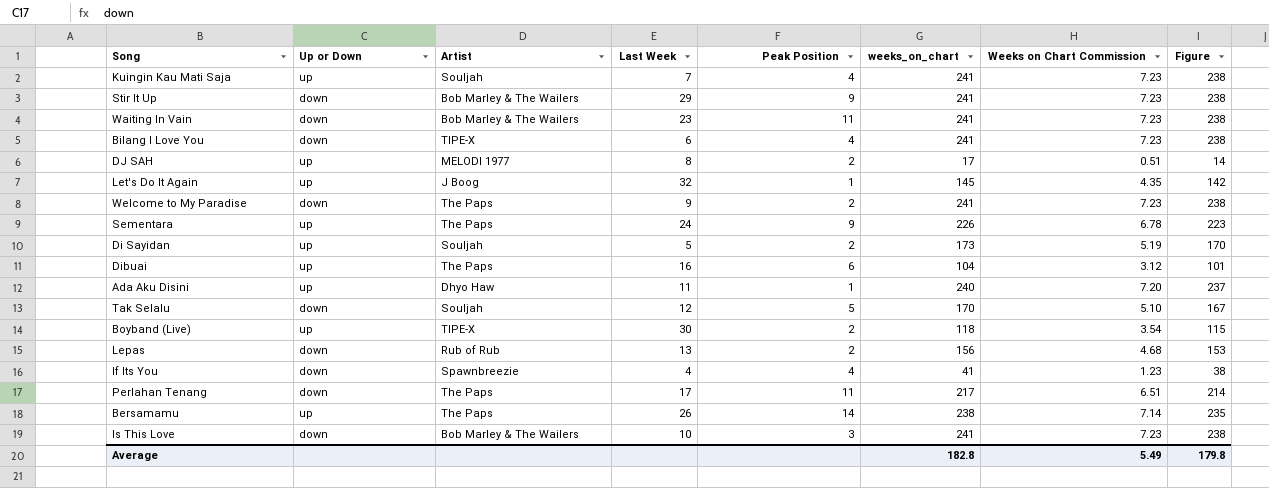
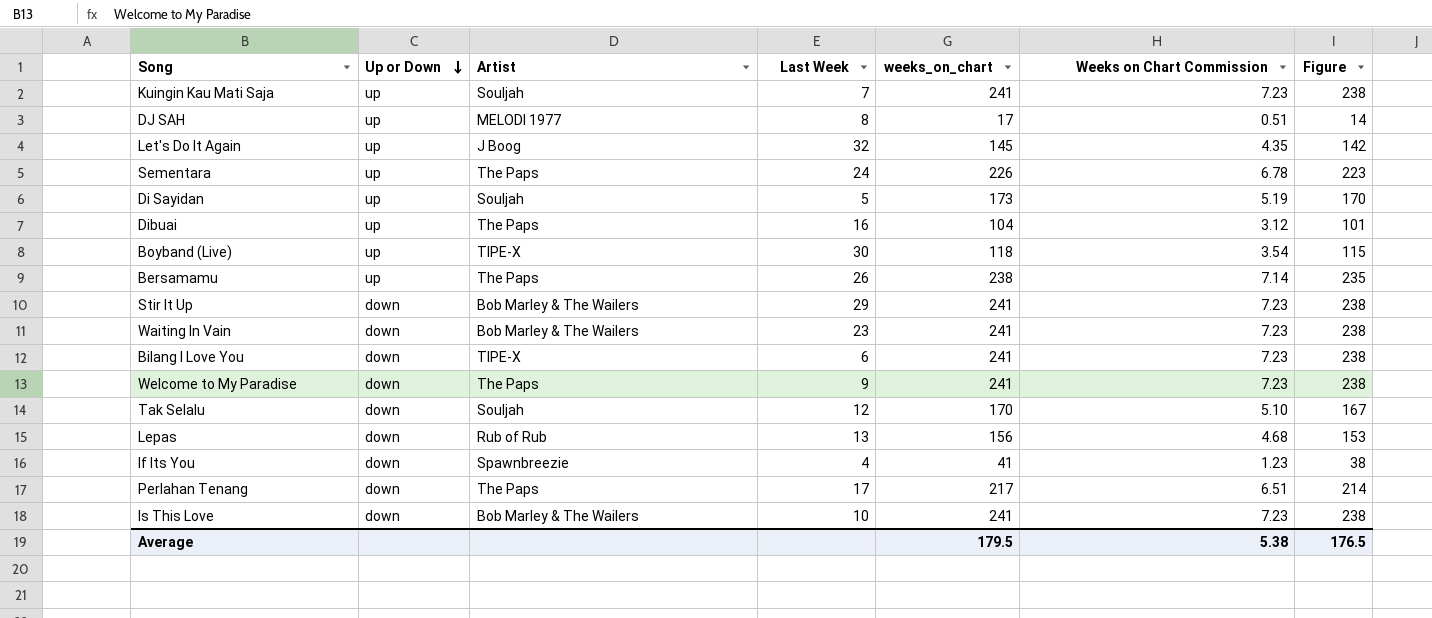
row order: none -> Up or Down descending
column Peak Position | position: 5 -> none
row Ada Aku Disini: up | Dhyo Haw | 11 | 1 | 240 | 7.20 | 237 -> none
Average | weeks_on_chart: 182.8 -> 179.5
Average | Weeks on Chart Commission: 5.49 -> 5.38
Average | Figure: 179.8 -> 176.5

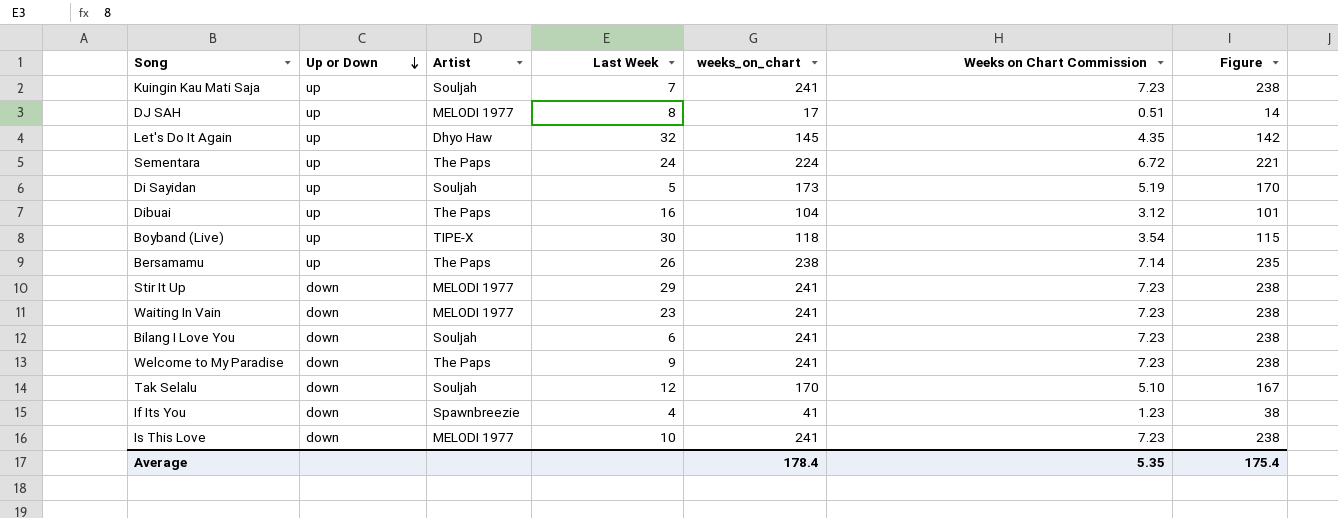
row Lepas: down | Rub of Rub | 13 | 156 | 4.68 | 153 -> none
row Perlahan Tenang: down | The Paps | 17 | 217 | 6.51 | 214 -> none
Let's Do It Again | Artist: J Boog -> Dhyo Haw
Sementara | weeks_on_chart: 226 -> 224
Sementara | Weeks on Chart Commission: 6.78 -> 6.72
Sementara | Figure: 223 -> 221
Stir It Up | Artist: Bob Marley & The Wailers -> MELODI 1977
Waiting In Vain | Artist: Bob Marley & The Wailers -> MELODI 1977
Bilang I Love You | Artist: TIPE-X -> Souljah
Is This Love | Artist: Bob Marley & The Wailers -> MELODI 1977
Average | weeks_on_chart: 179.5 -> 178.4
Average | Weeks on Chart Commission: 5.38 -> 5.35
Average | Figure: 176.5 -> 175.4

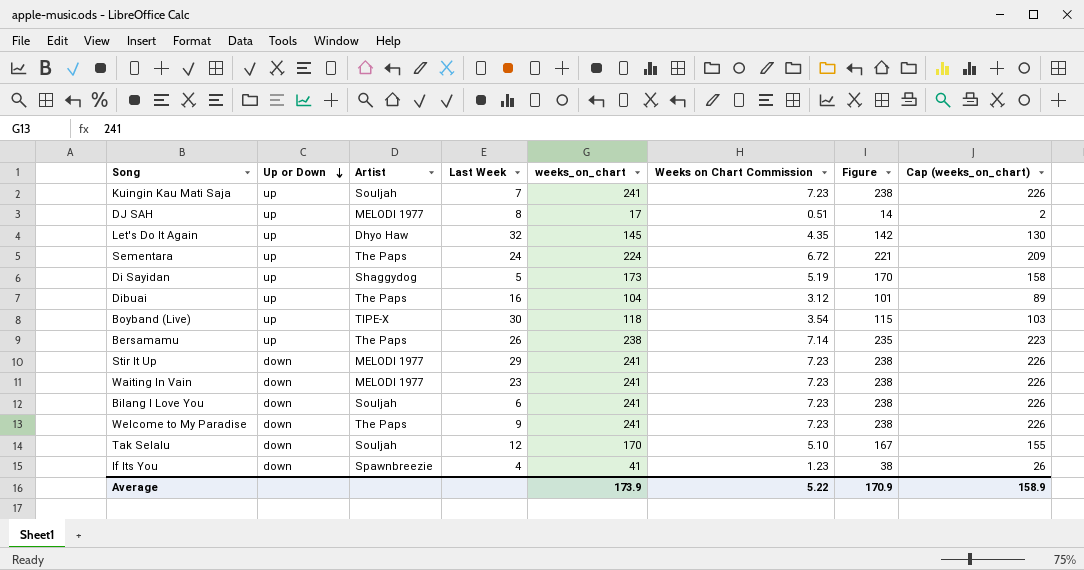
column Cap (weeks_on_chart) | formula: none -> [weeks_on_chart] - 15
row Is This Love: down | MELODI 1977 | 10 | 241 | 7.23 | 238 -> none
Di Sayidan | Artist: Souljah -> Shaggydog
Average | weeks_on_chart: 178.4 -> 173.9
Average | Weeks on Chart Commission: 5.35 -> 5.22
Average | Figure: 175.4 -> 170.9

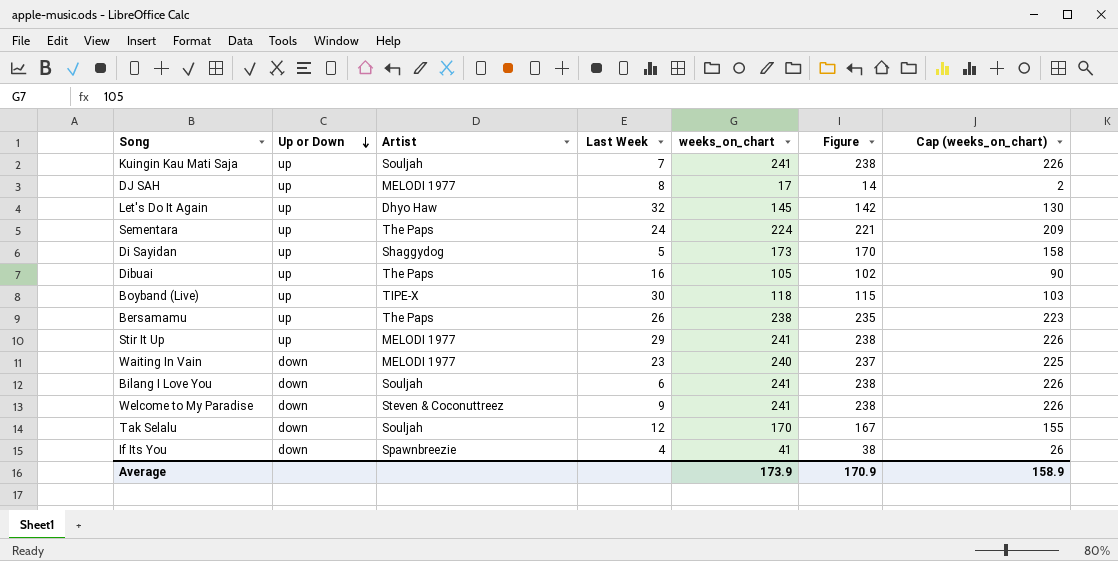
column Weeks on Chart Commission | formula: [weeks_on_chart] * 0.03 -> none
Dibuai | weeks_on_chart: 104 -> 105
Dibuai | Figure: 101 -> 102
Dibuai | Cap (weeks_on_chart): 89 -> 90
Stir It Up | Up or Down: down -> up
Waiting In Vain | weeks_on_chart: 241 -> 240
Waiting In Vain | Figure: 238 -> 237
Waiting In Vain | Cap (weeks_on_chart): 226 -> 225
Welcome to My Paradise | Artist: The Paps -> Steven & Coconuttreez

